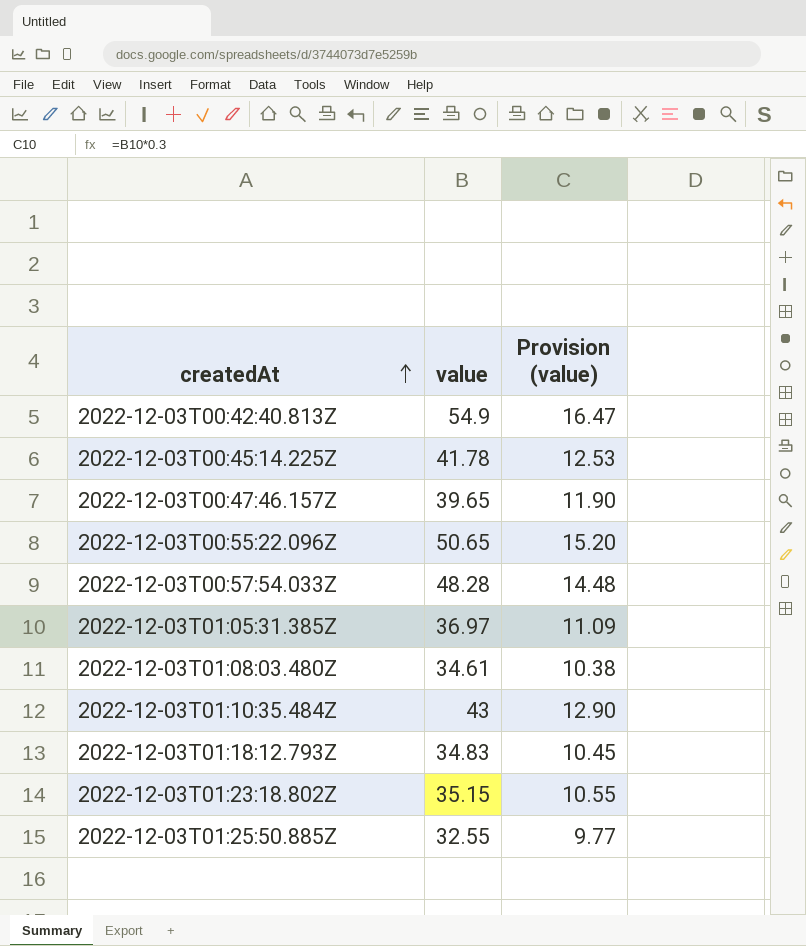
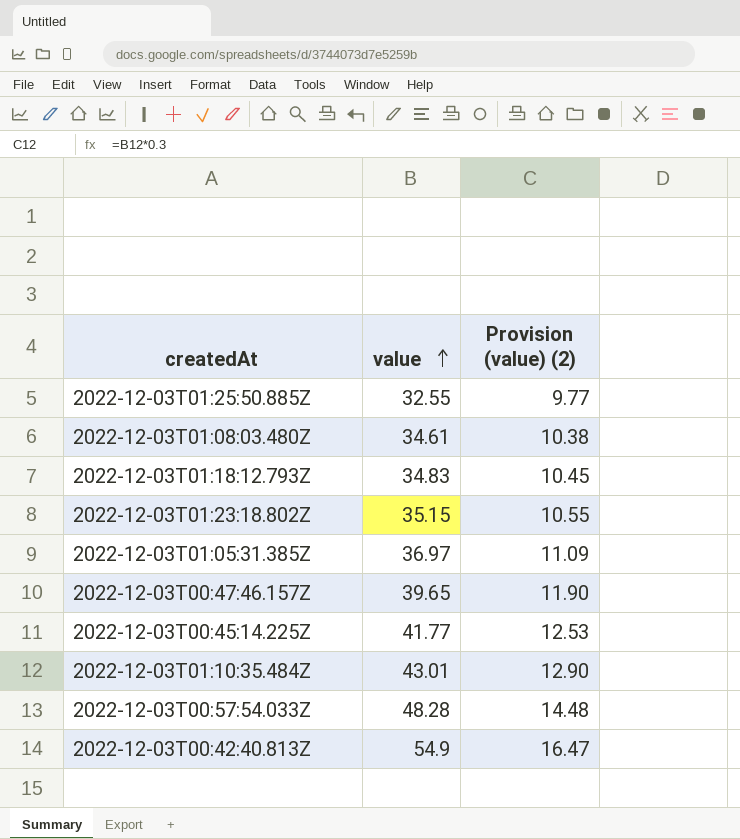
row order: createdAt ascending -> value ascending
column name: Provision (value) -> Provision (value) (2)
row 2022-12-03T00:55:22.096Z: 50.65 | 15.20 -> none
2022-12-03T00:45:14.225Z | value: 41.78 -> 41.77
2022-12-03T01:10:35.484Z | value: 43 -> 43.01

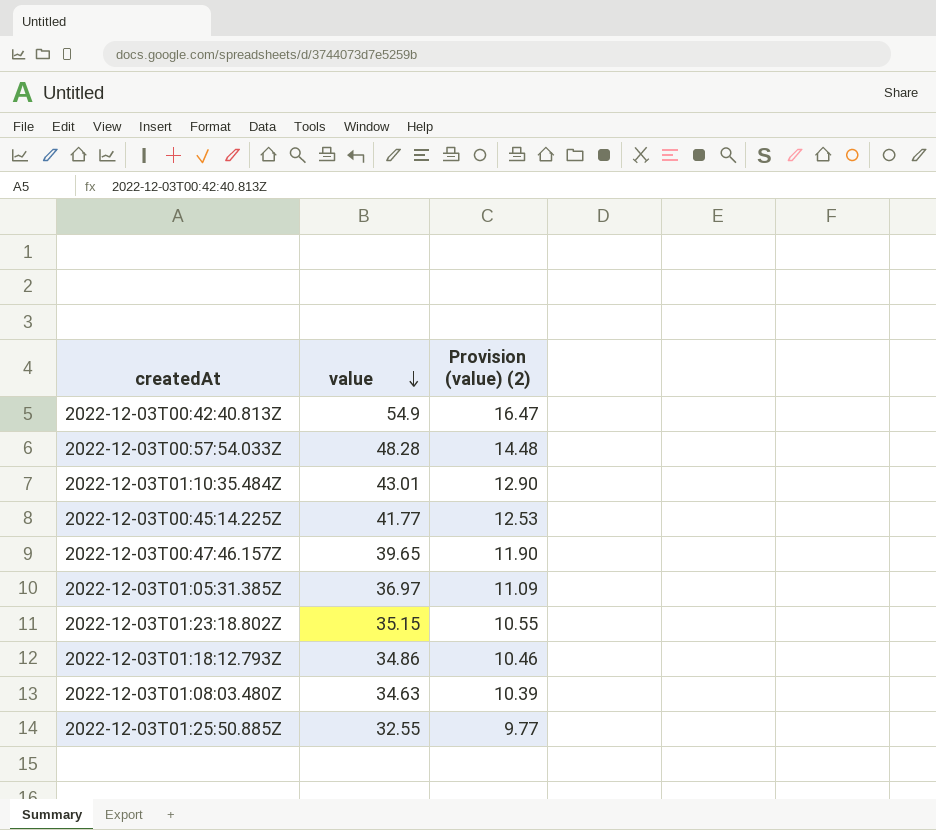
row order: value ascending -> value descending
2022-12-03T01:18:12.793Z | value: 34.83 -> 34.86
2022-12-03T01:18:12.793Z | Provision (value) (2): 10.45 -> 10.46
2022-12-03T01:08:03.480Z | value: 34.61 -> 34.63
2022-12-03T01:08:03.480Z | Provision (value) (2): 10.38 -> 10.39

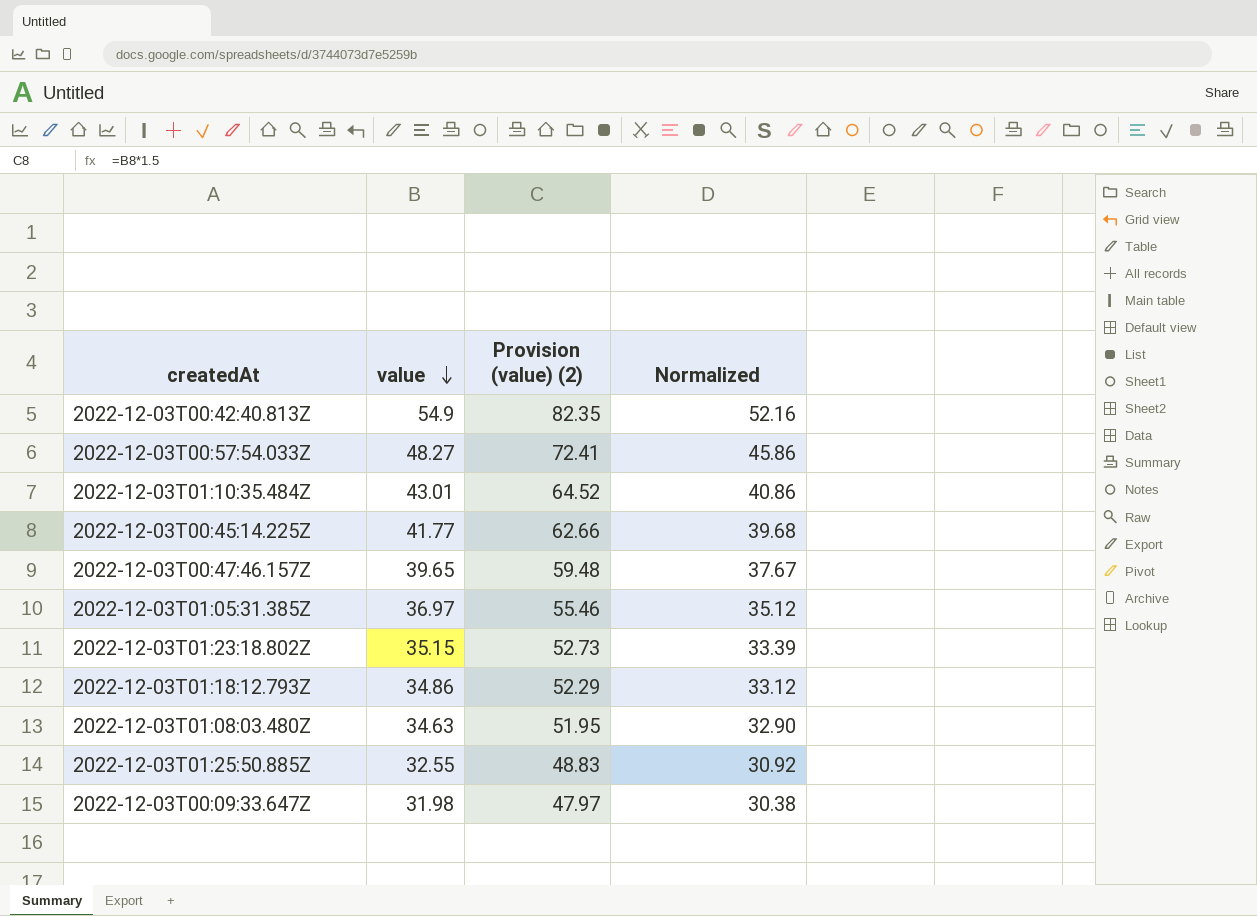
column Provision (value) (2) | formula: [value] * 0.3 -> [value] * 1.5
column Normalized | formula: none -> [value] * 0.95
2022-12-03T00:57:54.033Z | value: 48.28 -> 48.27
row 2022-12-03T00:09:33.647Z: none -> 31.98 | 47.97 | 30.38

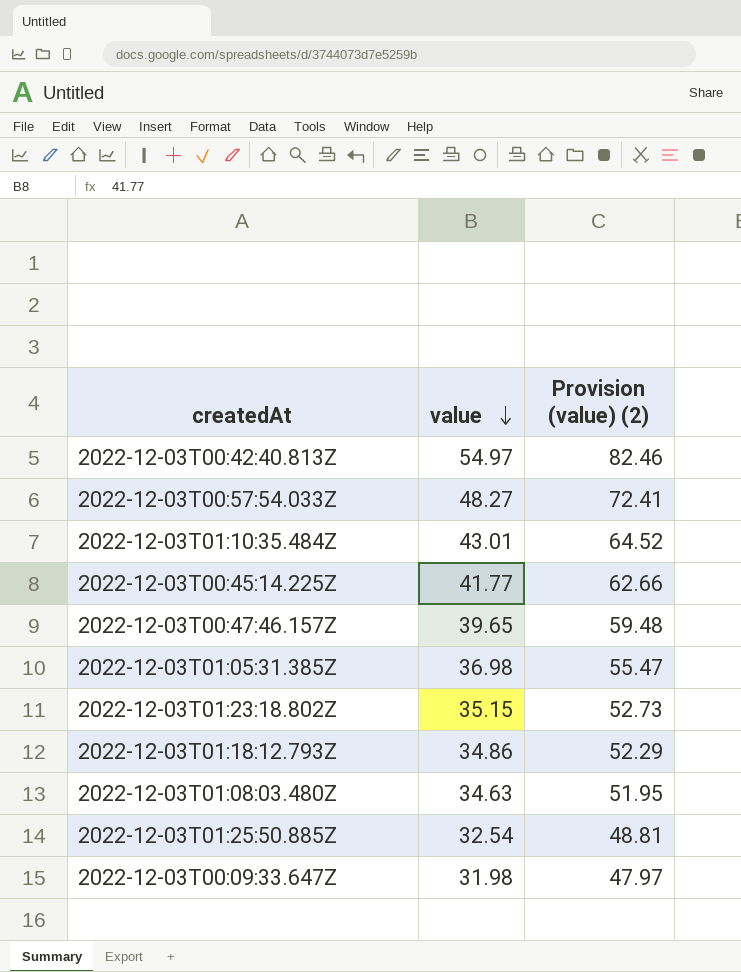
column Normalized | formula: [value] * 0.95 -> none
2022-12-03T00:42:40.813Z | value: 54.9 -> 54.97
2022-12-03T00:42:40.813Z | Provision (value) (2): 82.35 -> 82.46
2022-12-03T01:05:31.385Z | value: 36.97 -> 36.98
2022-12-03T01:05:31.385Z | Provision (value) (2): 55.46 -> 55.47
2022-12-03T01:25:50.885Z | value: 32.55 -> 32.54
2022-12-03T01:25:50.885Z | Provision (value) (2): 48.83 -> 48.81

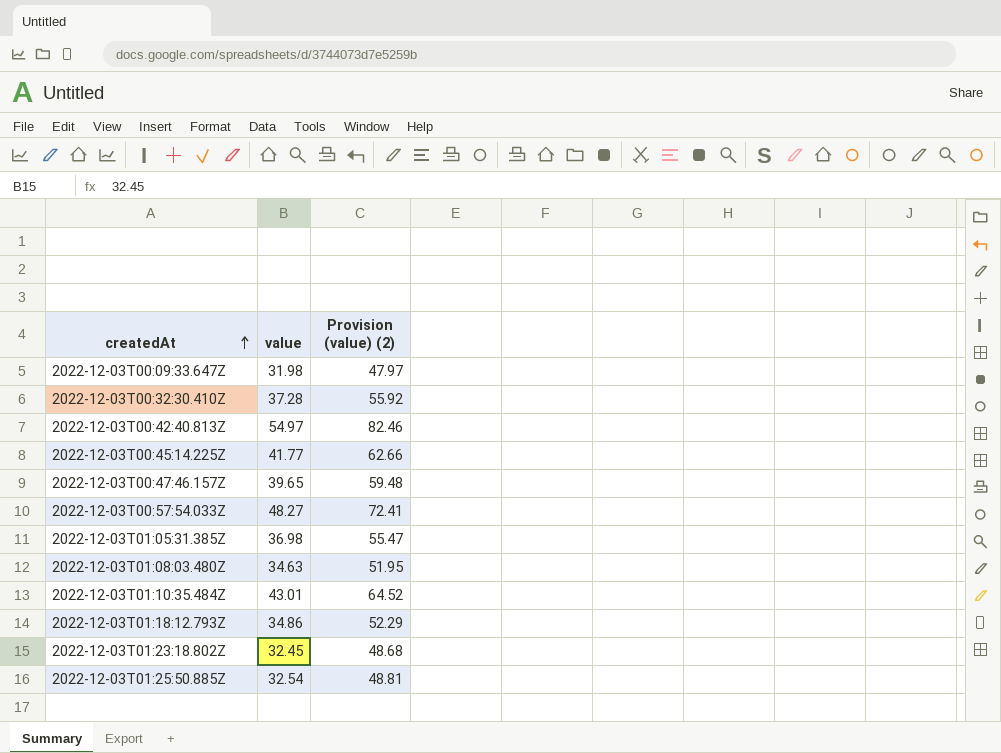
row order: value descending -> createdAt ascending
row 2022-12-03T00:32:30.410Z: none -> 37.28 | 55.92
2022-12-03T01:23:18.802Z | value: 35.15 -> 32.45
2022-12-03T01:23:18.802Z | Provision (value) (2): 52.73 -> 48.68

